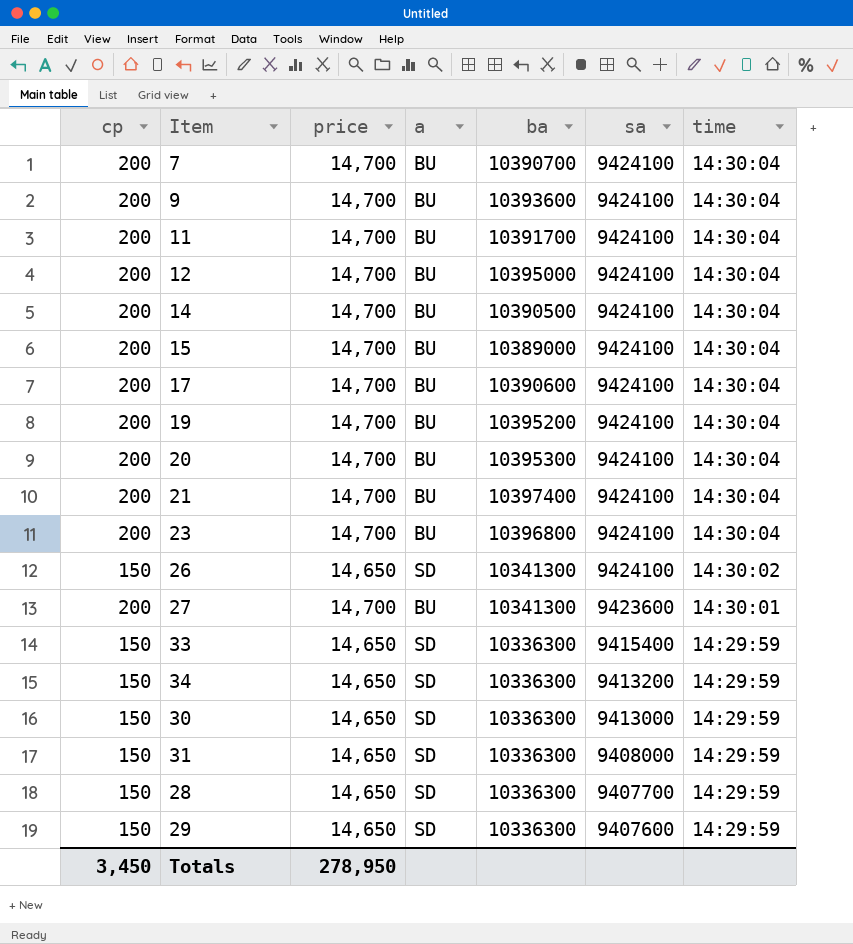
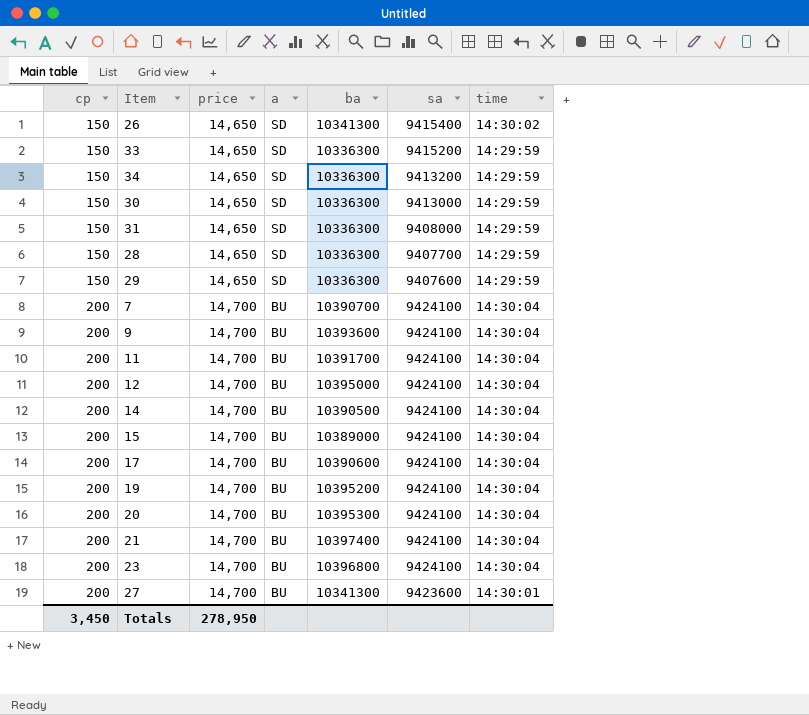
row order: sa descending -> cp ascending
26 | sa: 9424100 -> 9415400
33 | sa: 9415400 -> 9415200

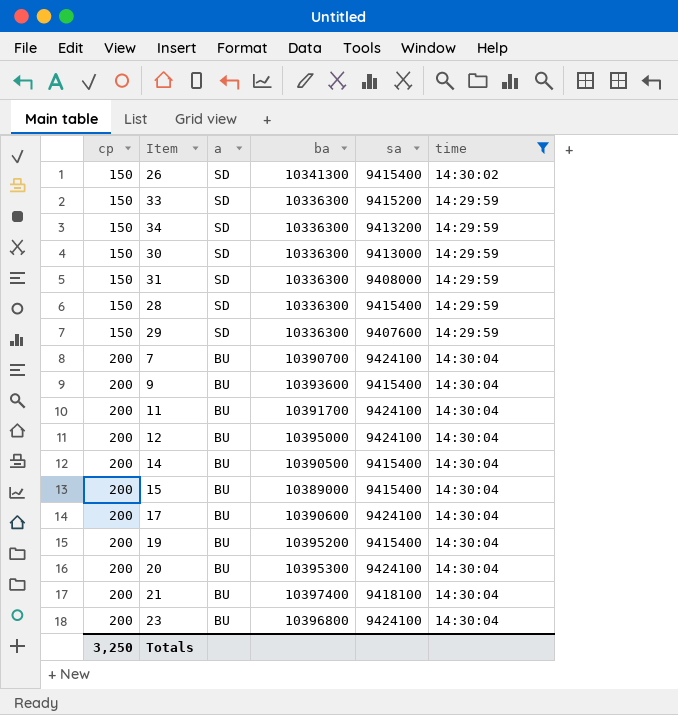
filter: none -> time != 14:30:01
column price | position: 3 -> none
28 | sa: 9407700 -> 9415400
9 | sa: 9424100 -> 9415400
14 | sa: 9424100 -> 9415400
15 | sa: 9424100 -> 9415400
19 | sa: 9424100 -> 9415400
21 | sa: 9424100 -> 9418100
Totals | cp: 3,450 -> 3,250

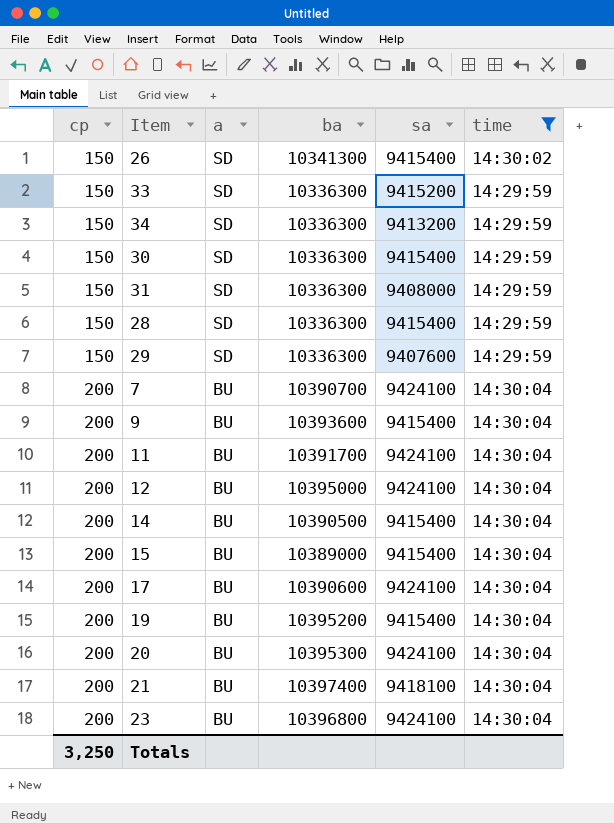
30 | sa: 9413000 -> 9415400

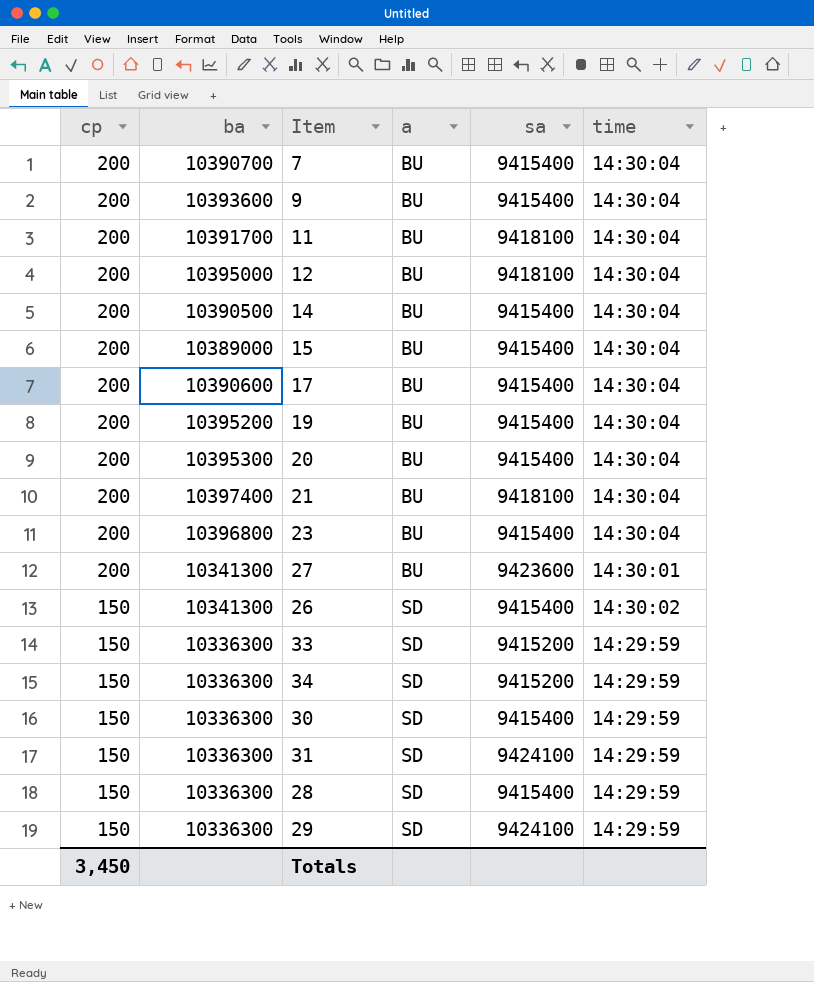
filter: time != 14:30:01 -> none
row order: cp ascending -> cp descending
column ba | position: 4 -> 2
7 | sa: 9424100 -> 9415400
11 | sa: 9424100 -> 9418100
12 | sa: 9424100 -> 9418100
17 | sa: 9424100 -> 9415400
20 | sa: 9424100 -> 9415400
23 | sa: 9424100 -> 9415400
34 | sa: 9413200 -> 9415200
31 | sa: 9408000 -> 9424100
29 | sa: 9407600 -> 9424100
Totals | cp: 3,250 -> 3,450

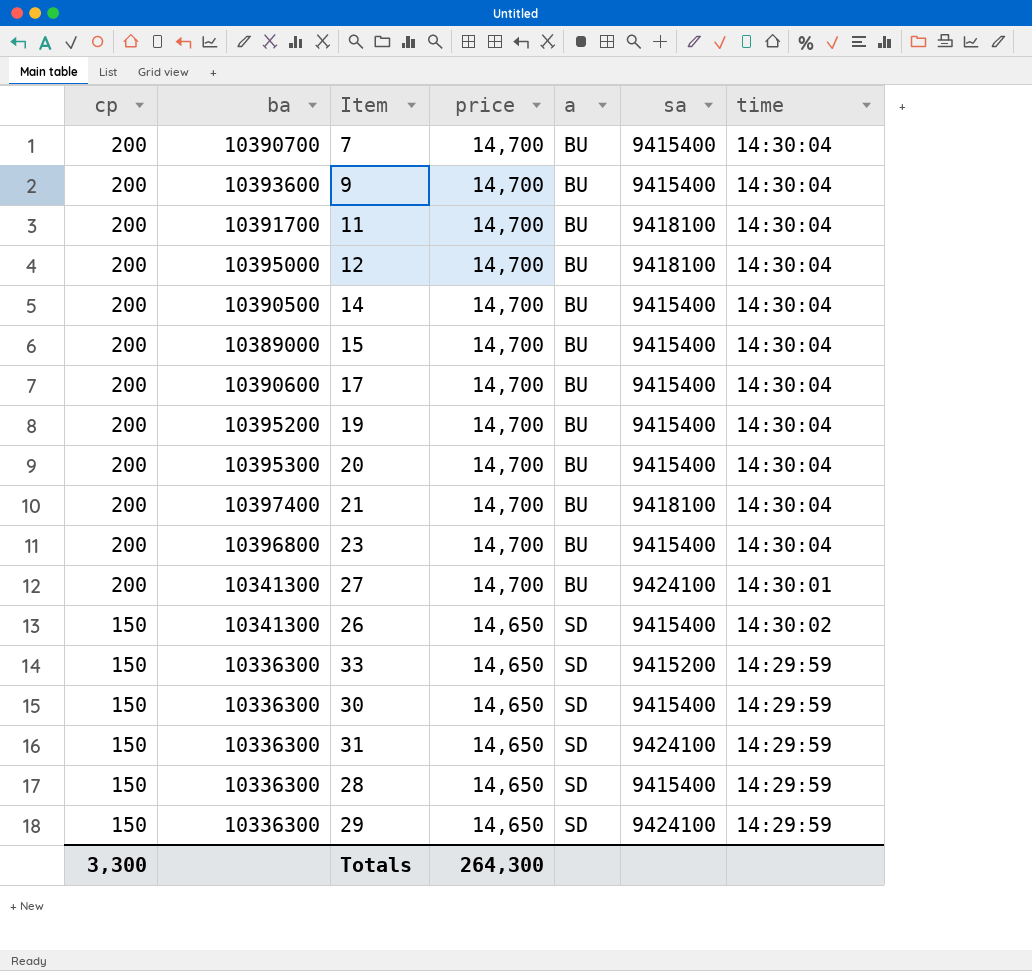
column price | position: none -> 4
row 34: 150 | 10336300 | SD | 9415200 | 14:29:59 -> none
27 | sa: 9423600 -> 9424100
Totals | cp: 3,450 -> 3,300

